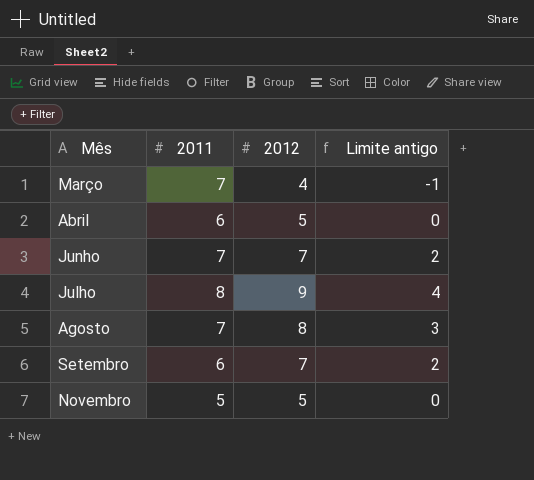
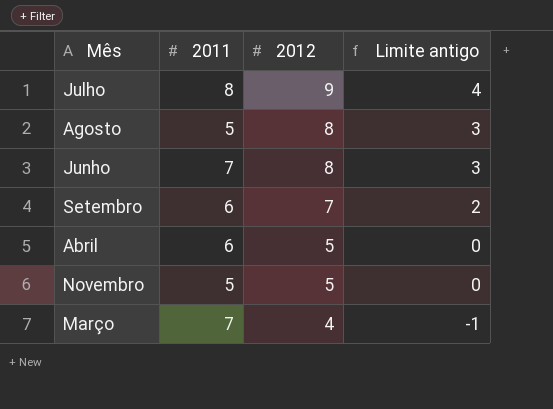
row order: Mês ascending -> 2012 descending
Agosto | 2011: 7 -> 5
Junho | 2012: 7 -> 8
Junho | Limite antigo: 2 -> 3

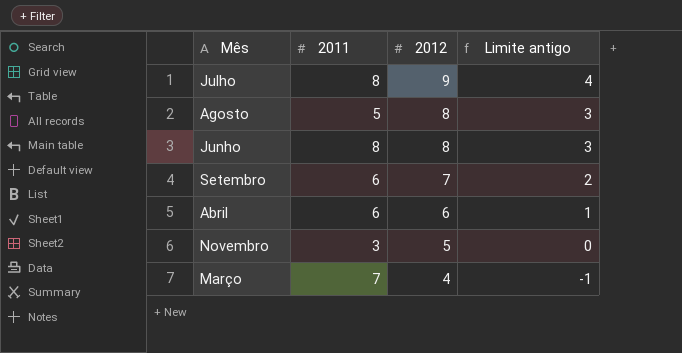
Junho | 2011: 7 -> 8
Abril | 2012: 5 -> 6
Abril | Limite antigo: 0 -> 1
Novembro | 2011: 5 -> 3

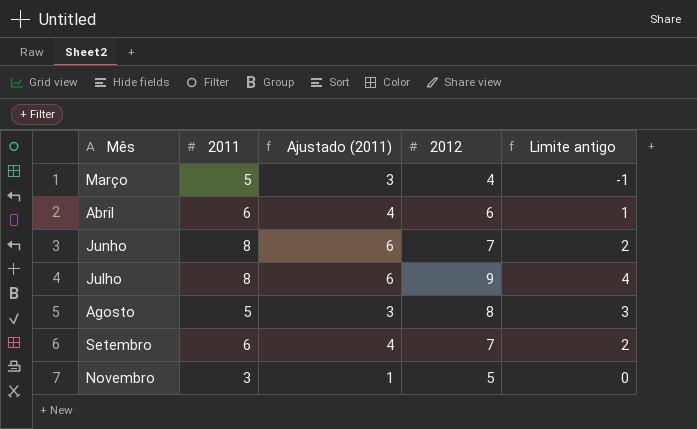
row order: 2012 descending -> Mês ascending
column Ajustado (2011) | formula: none -> [2011] - 2
Março | 2011: 7 -> 5
Junho | 2012: 8 -> 7
Junho | Limite antigo: 3 -> 2

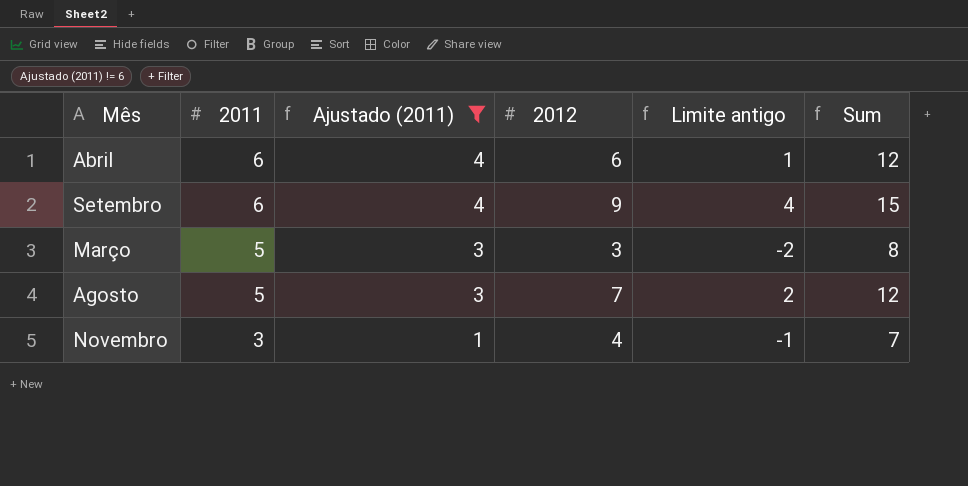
filter: none -> Ajustado (2011) != 6
row order: Mês ascending -> 2011 descending
column Sum | formula: none -> [2011] + [2012]
Setembro | 2012: 7 -> 9
Setembro | Limite antigo: 2 -> 4
Março | 2012: 4 -> 3
Março | Limite antigo: -1 -> -2
Agosto | 2012: 8 -> 7
Agosto | Limite antigo: 3 -> 2
Novembro | 2012: 5 -> 4
Novembro | Limite antigo: 0 -> -1

